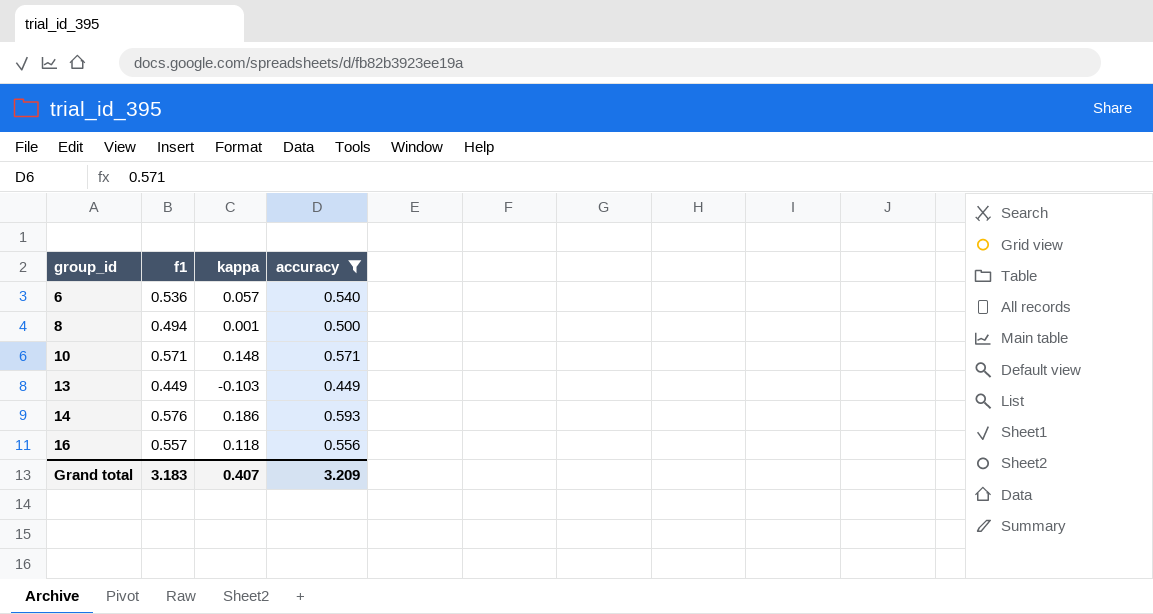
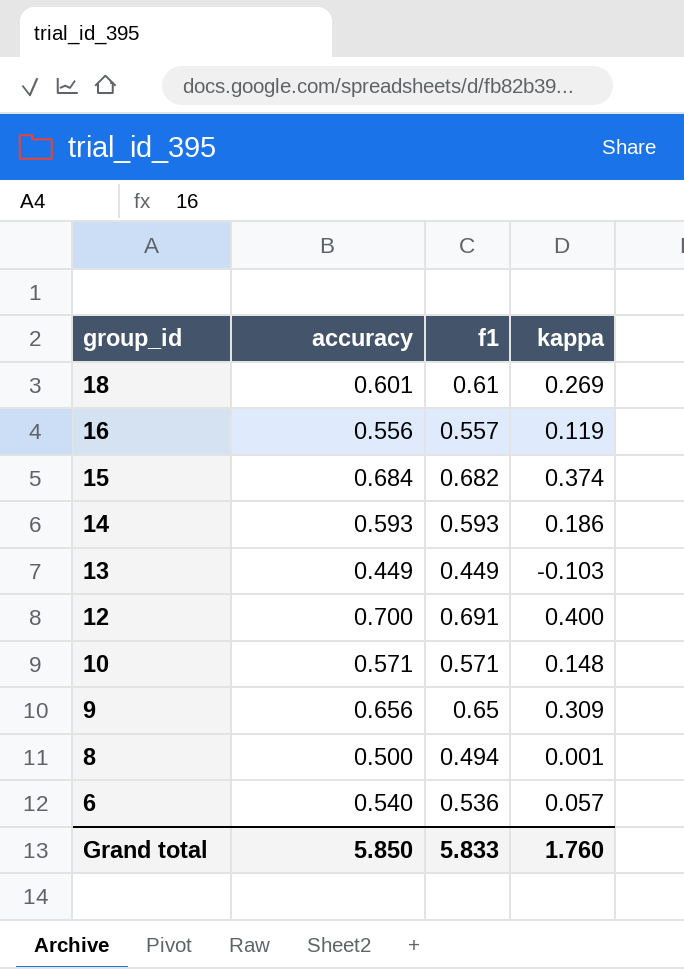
filter: accuracy <= 0.593 -> none
row order: group_id ascending -> group_id descending
column accuracy | position: 4 -> 2
16 | kappa: 0.118 -> 0.119
14 | f1: 0.576 -> 0.593
Grand total | accuracy: 3.209 -> 5.850
Grand total | f1: 3.183 -> 5.833
Grand total | kappa: 0.407 -> 1.760

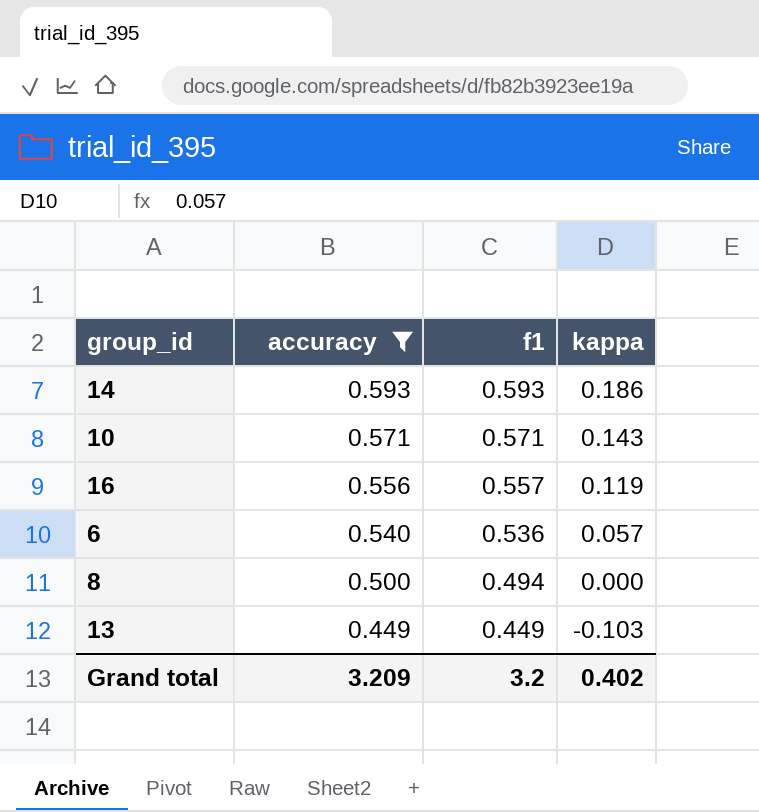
filter: none -> accuracy <= 0.593
row order: group_id descending -> accuracy descending
10 | kappa: 0.148 -> 0.143
8 | kappa: 0.001 -> 0.000
Grand total | accuracy: 5.850 -> 3.209
Grand total | f1: 5.833 -> 3.2
Grand total | kappa: 1.760 -> 0.402

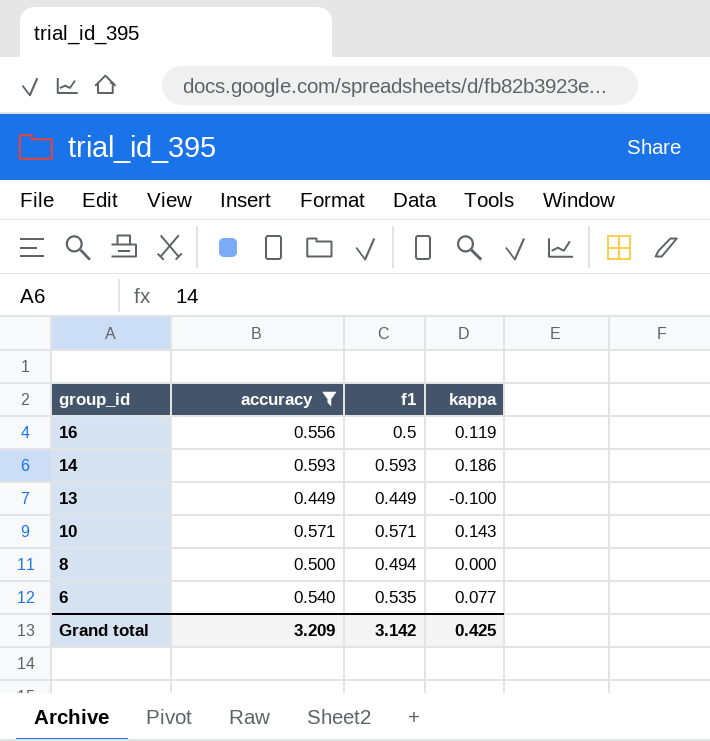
row order: accuracy descending -> group_id descending
16 | f1: 0.557 -> 0.5
13 | kappa: -0.103 -> -0.100
6 | f1: 0.536 -> 0.535
6 | kappa: 0.057 -> 0.077
Grand total | f1: 3.2 -> 3.142
Grand total | kappa: 0.402 -> 0.425

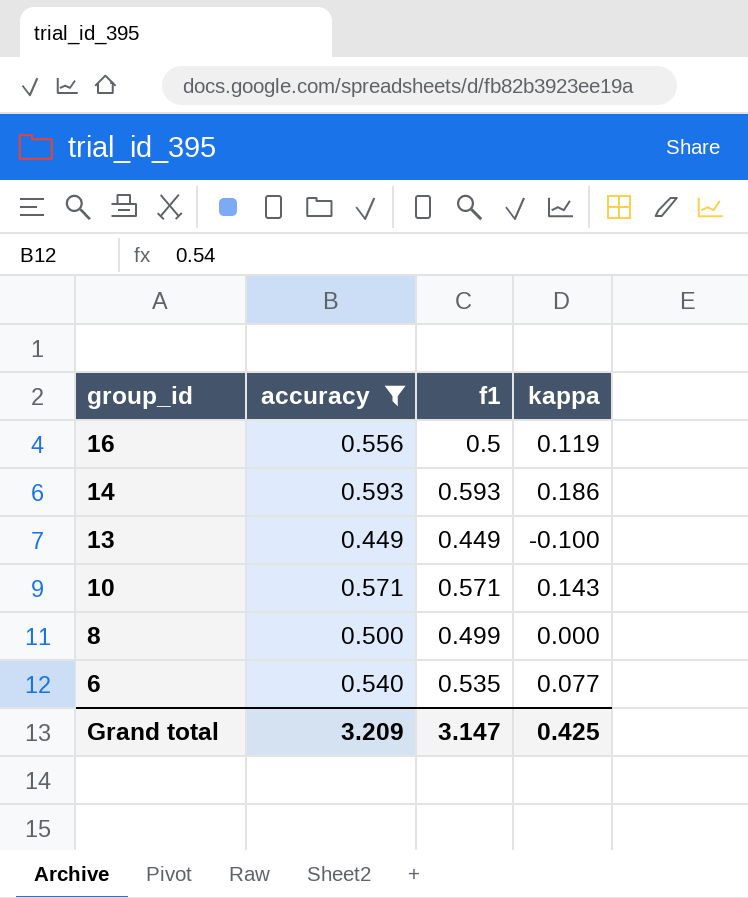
8 | f1: 0.494 -> 0.499
Grand total | f1: 3.142 -> 3.147

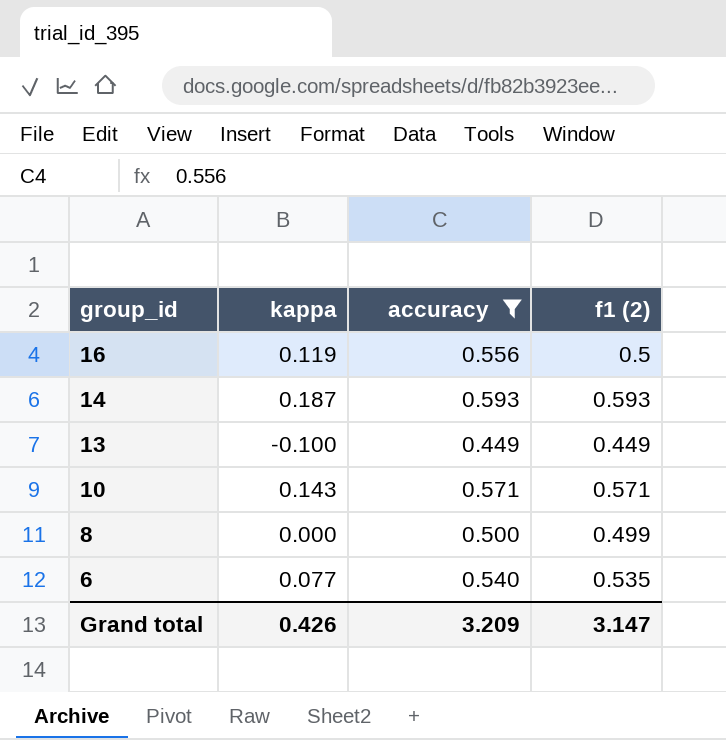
column kappa | position: 4 -> 2
column name: f1 -> f1 (2)
14 | kappa: 0.186 -> 0.187
Grand total | kappa: 0.425 -> 0.426

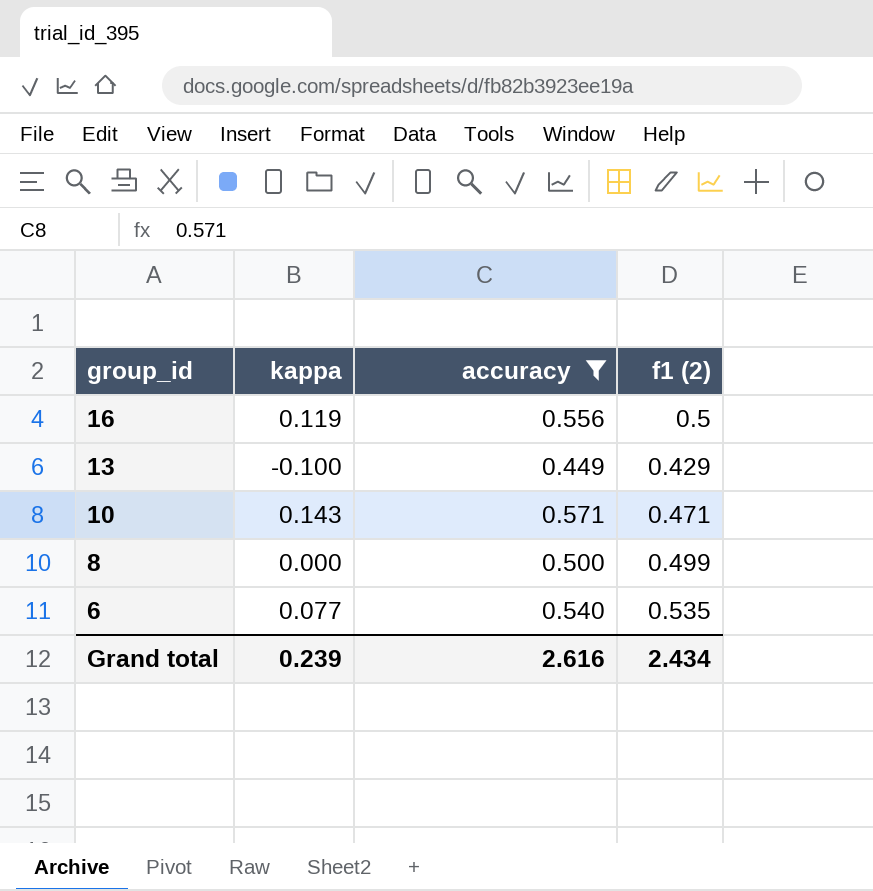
row 14: 0.187 | 0.593 | 0.593 -> none
13 | f1 (2): 0.449 -> 0.429
10 | f1 (2): 0.571 -> 0.471
Grand total | kappa: 0.426 -> 0.239
Grand total | accuracy: 3.209 -> 2.616
Grand total | f1 (2): 3.147 -> 2.434

